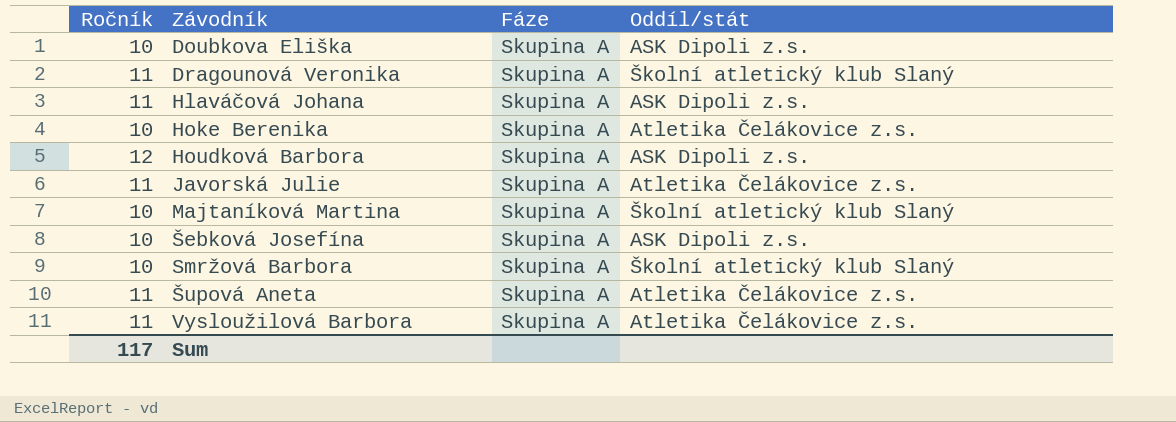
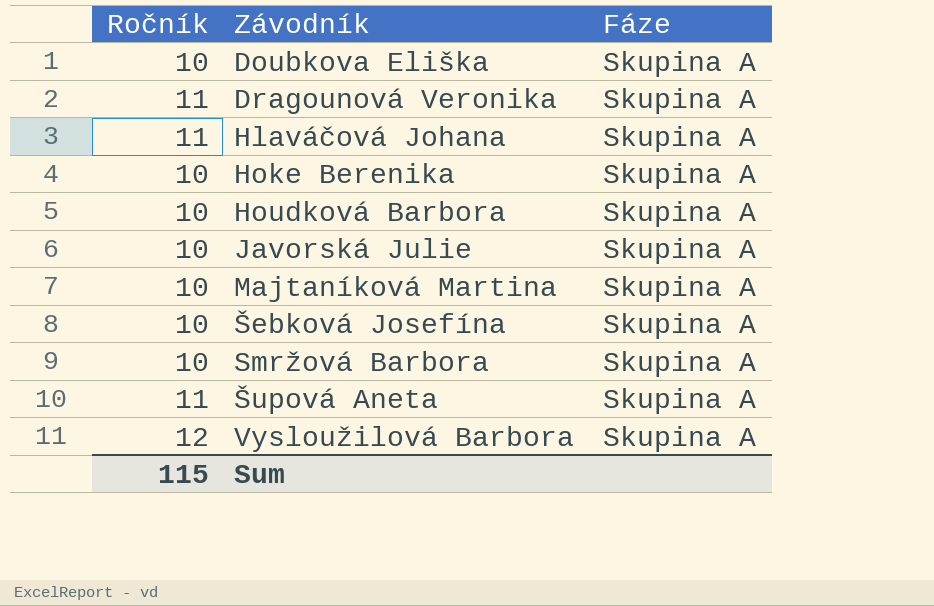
column Oddíl/stát | position: 4 -> none
Houdková Barbora | Ročník: 12 -> 10
Javorská Julie | Ročník: 11 -> 10
Vysloužilová Barbora | Ročník: 11 -> 12
Sum | Ročník: 117 -> 115

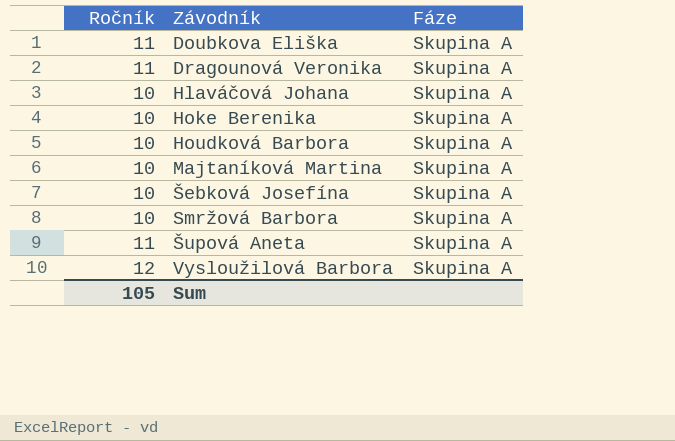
row Javorská Julie: 10 | Skupina A -> none
Doubkova Eliška | Ročník: 10 -> 11
Hlaváčová Johana | Ročník: 11 -> 10
Sum | Ročník: 115 -> 105

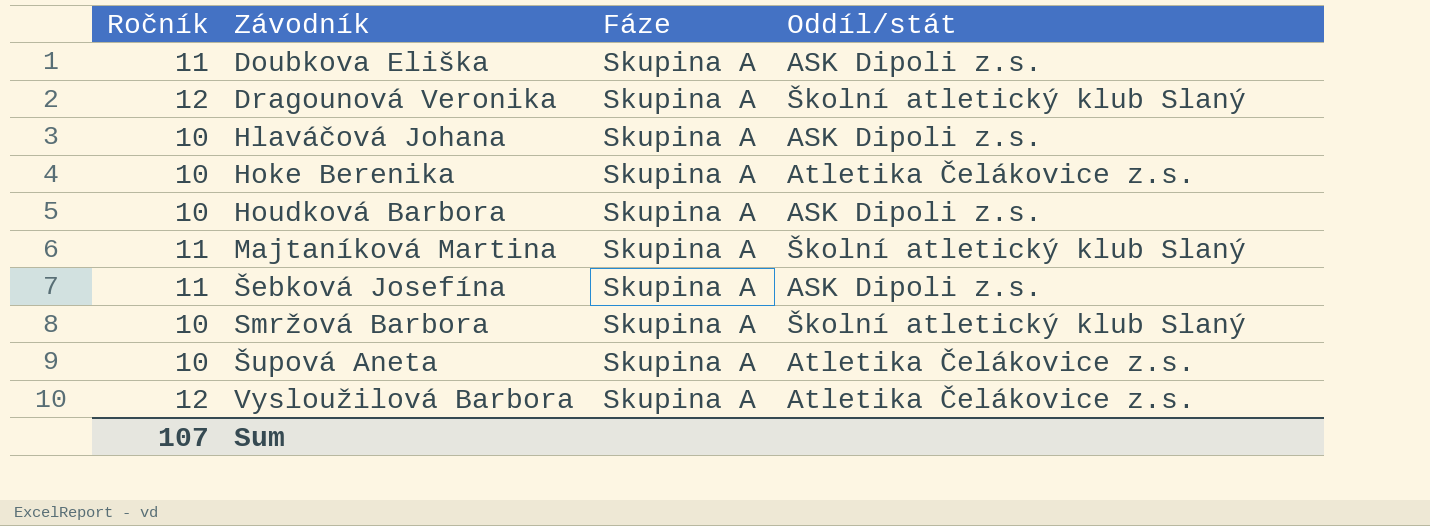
column Oddíl/stát | position: none -> 4
Dragounová Veronika | Ročník: 11 -> 12
Majtaníková Martina | Ročník: 10 -> 11
Šebková Josefína | Ročník: 10 -> 11
Šupová Aneta | Ročník: 11 -> 10
Sum | Ročník: 105 -> 107

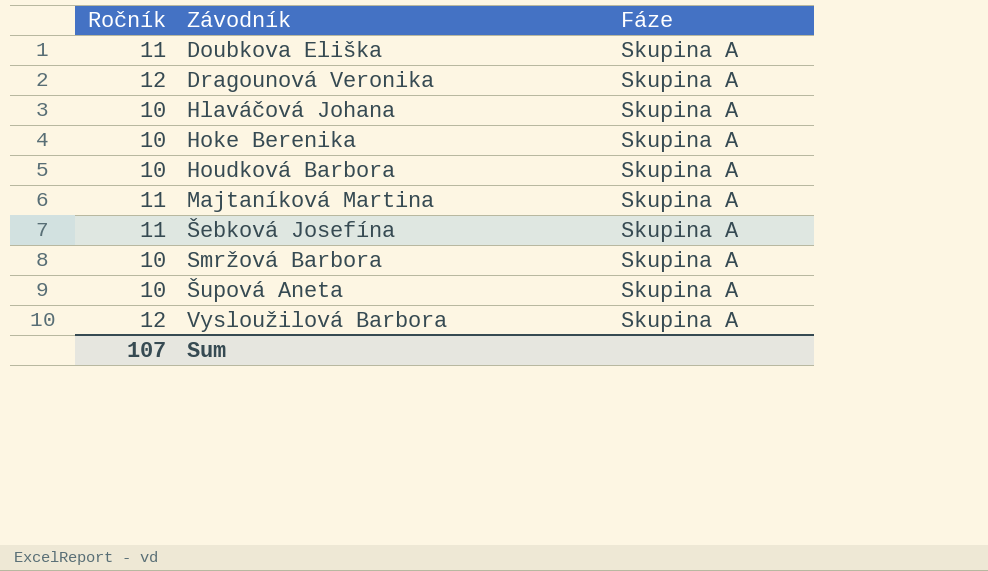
column Oddíl/stát | position: 4 -> none

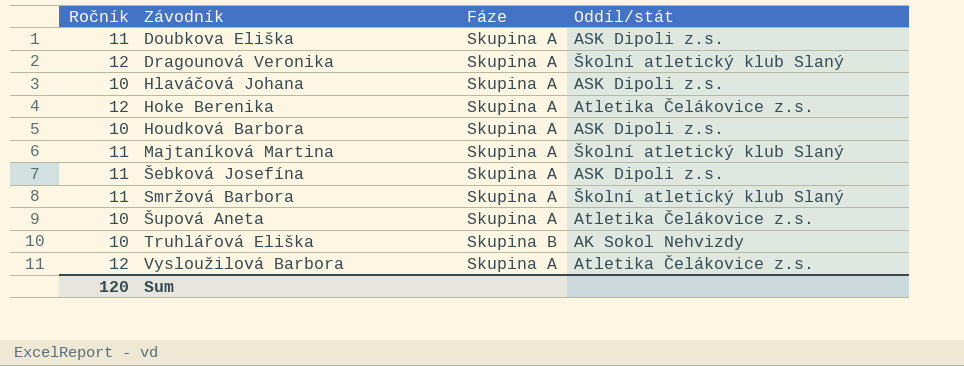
column Oddíl/stát | position: none -> 4
Hoke Berenika | Ročník: 10 -> 12
Smržová Barbora | Ročník: 10 -> 11
row Truhlářová Eliška: none -> 10 | Skupina B | AK Sokol Nehvizdy
Sum | Ročník: 107 -> 120

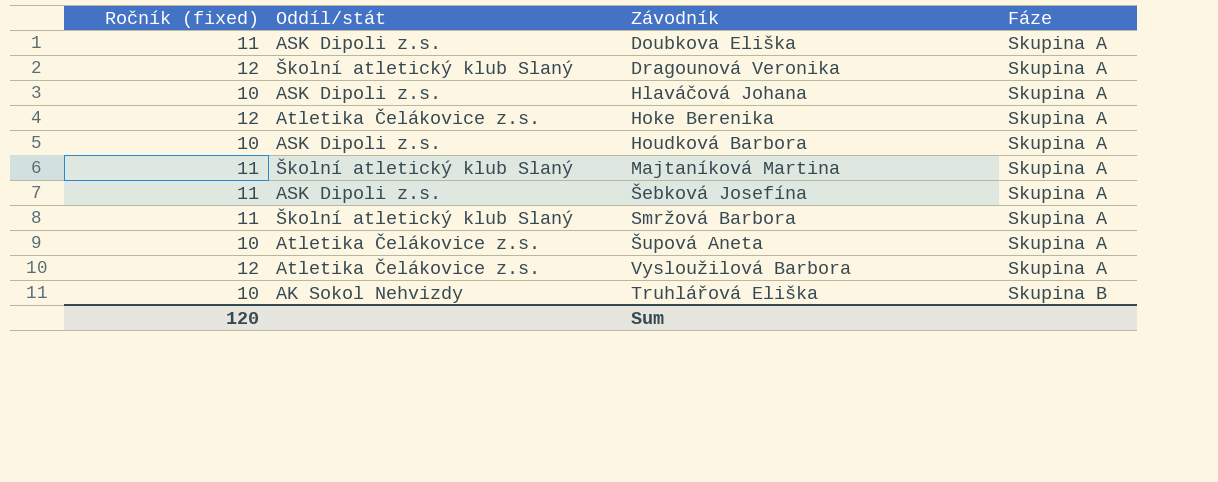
row order: Závodník ascending -> Fáze ascending
column name: Ročník -> Ročník (fixed)
column Oddíl/stát | position: 4 -> 2

